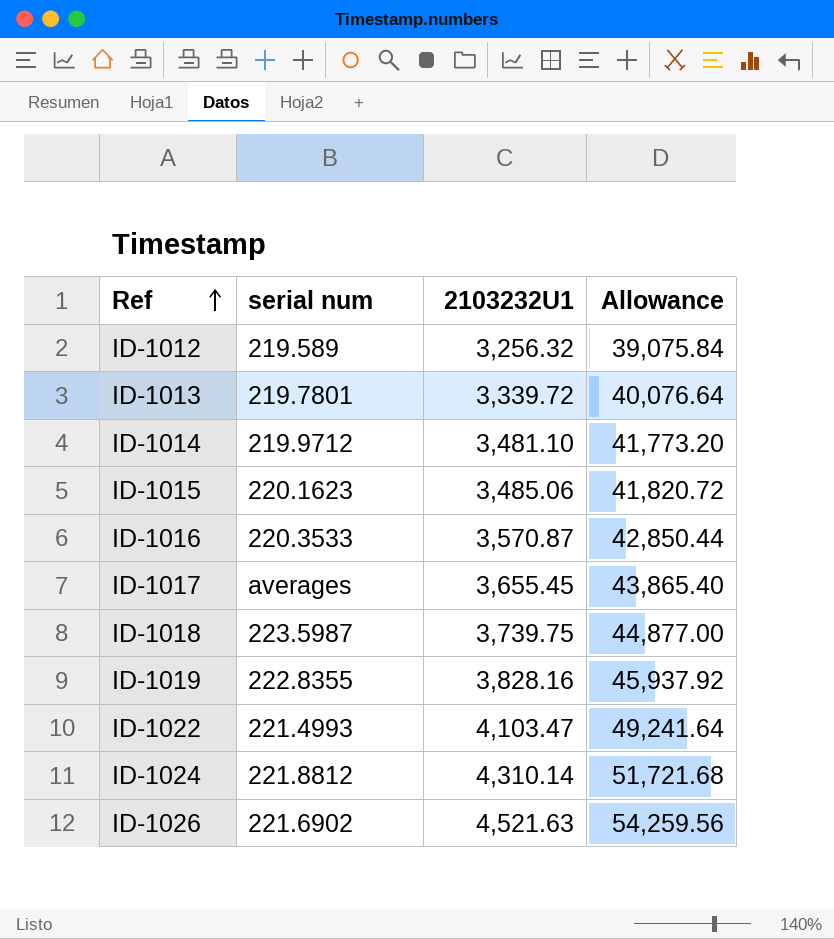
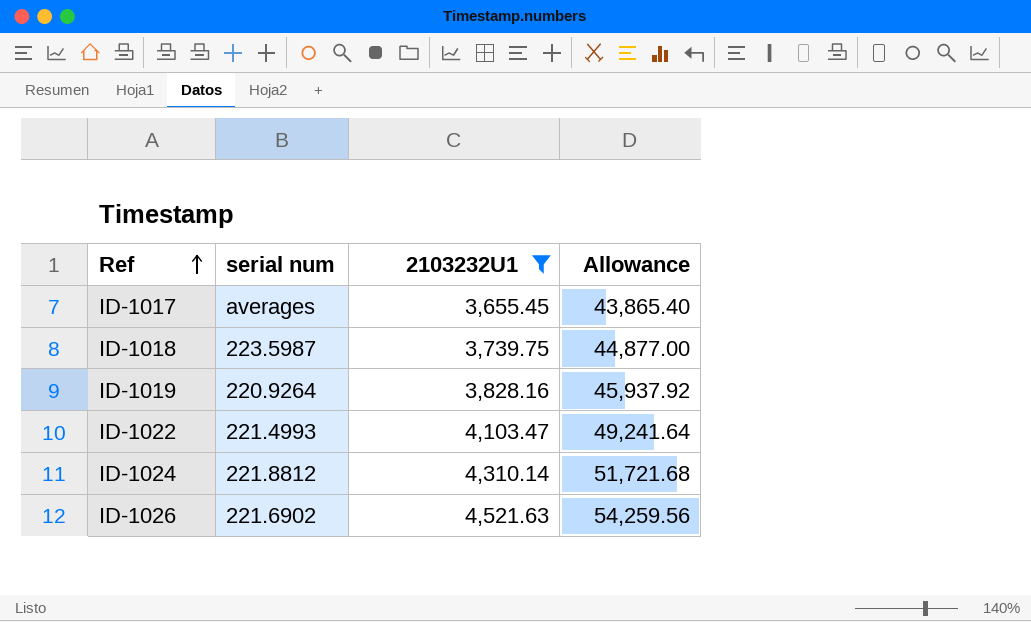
filter: none -> 2103232U1 >= 3,655.45
ID-1019 | serial num: 222.8355 -> 220.9264

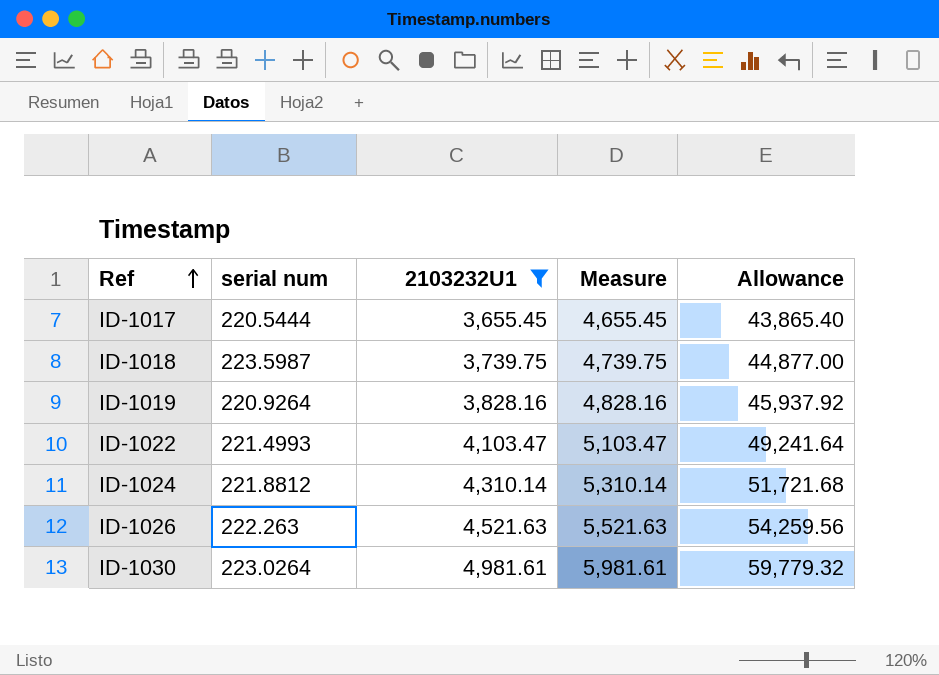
column Measure | formula: none -> [2103232U1] + 1000
ID-1017 | serial num: averages -> 220.5444
ID-1026 | serial num: 221.6902 -> 222.263
row ID-1030: none -> 223.0264 | 4,981.61 | 5,981.61 | 59,779.32

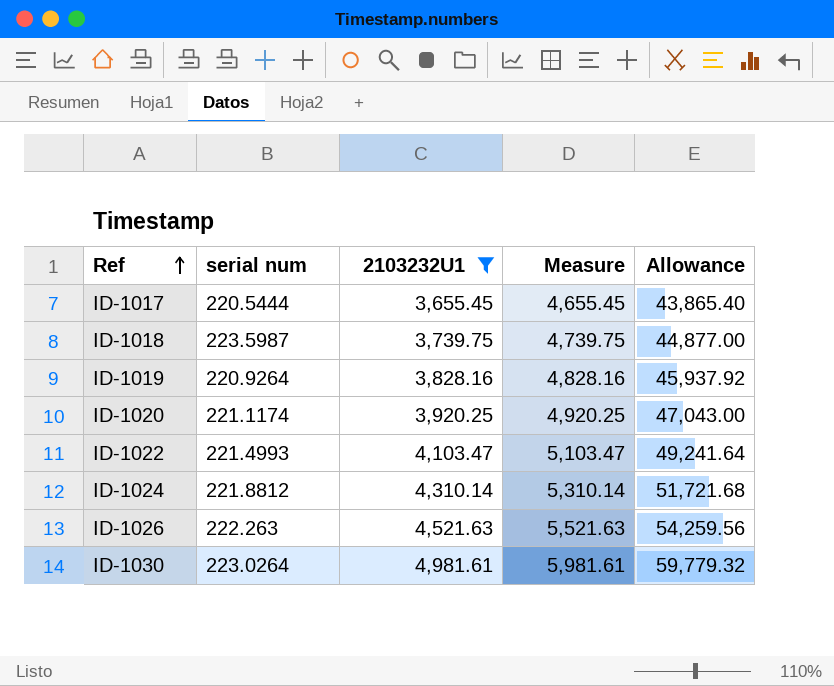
row ID-1020: none -> 221.1174 | 3,920.25 | 4,920.25 | 47,043.00

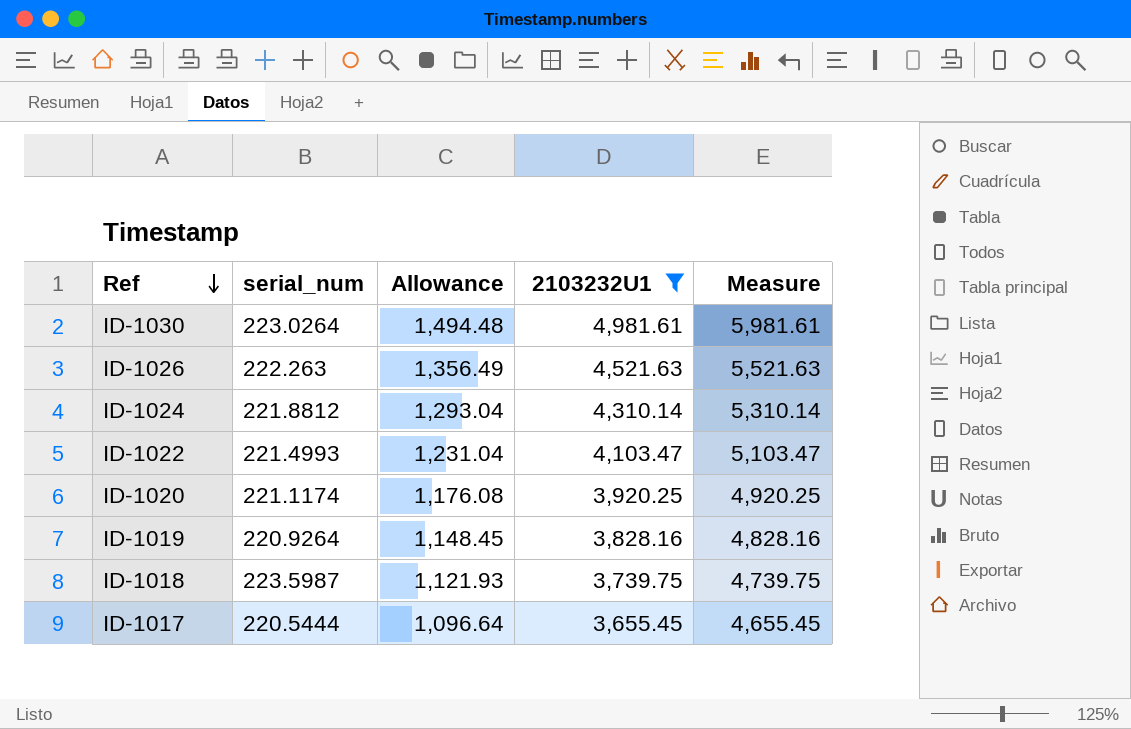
row order: Ref ascending -> Ref descending
column name: serial num -> serial_num
column Allowance | formula: [2103232U1] * 12 -> [2103232U1] * 0.3
column Allowance | position: 5 -> 3

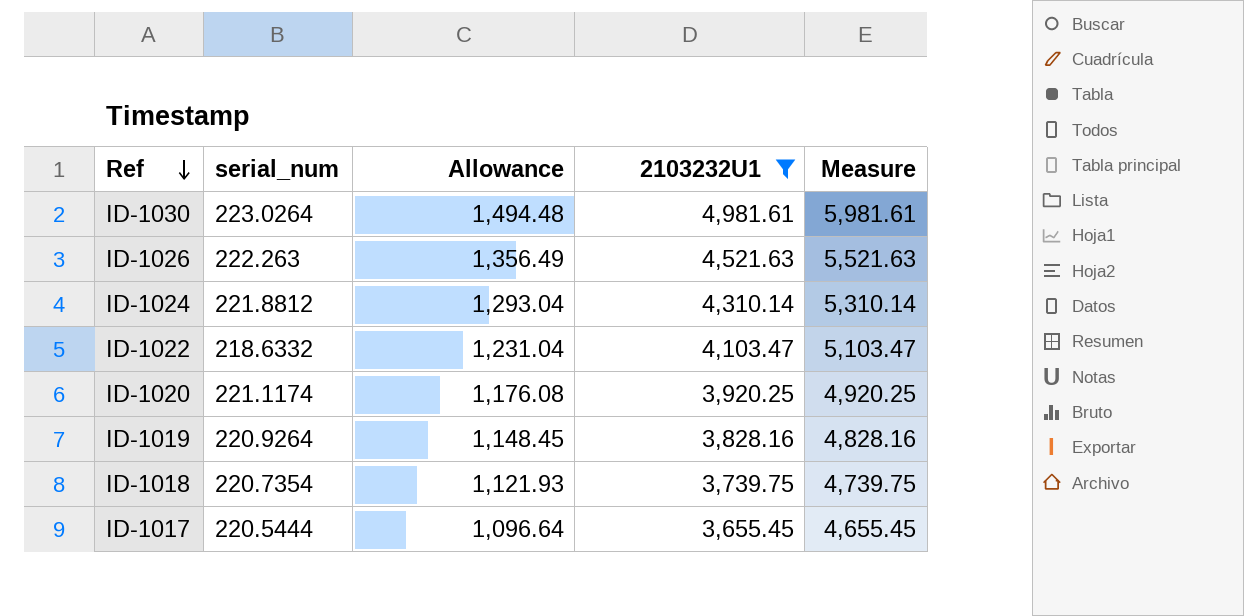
ID-1022 | serial_num: 221.4993 -> 218.6332
ID-1018 | serial_num: 223.5987 -> 220.7354

